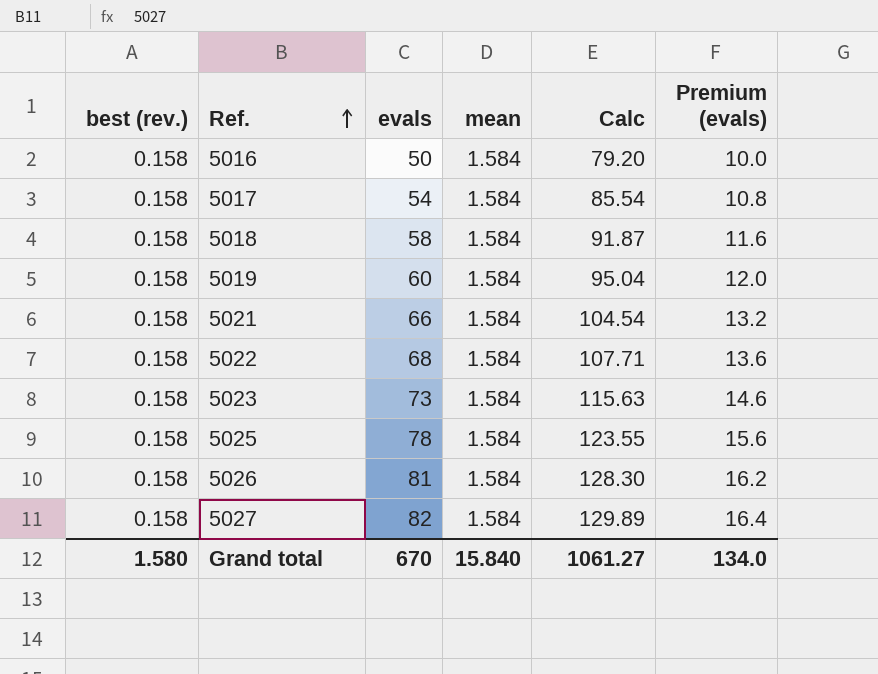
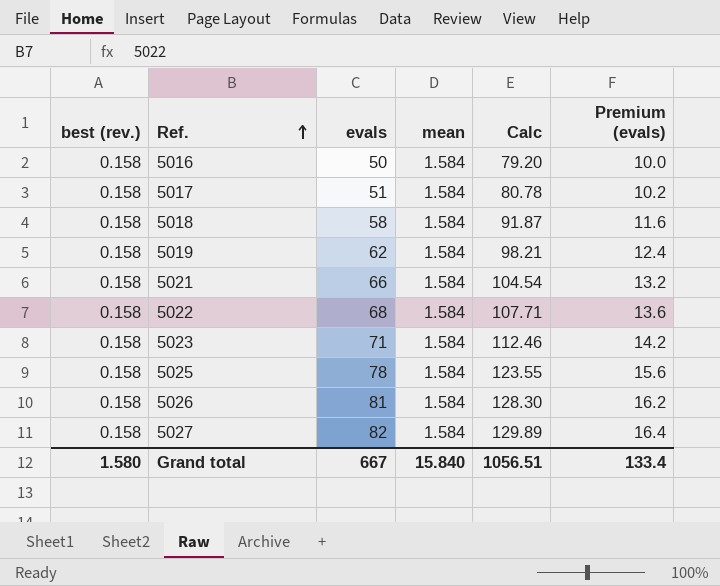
5017 | evals: 54 -> 51
5017 | Calc: 85.54 -> 80.78
5017 | Premium (evals): 10.8 -> 10.2
5019 | evals: 60 -> 62
5019 | Calc: 95.04 -> 98.21
5019 | Premium (evals): 12.0 -> 12.4
5023 | evals: 73 -> 71
5023 | Calc: 115.63 -> 112.46
5023 | Premium (evals): 14.6 -> 14.2
Grand total | evals: 670 -> 667
Grand total | Calc: 1061.27 -> 1056.51
Grand total | Premium (evals): 134.0 -> 133.4

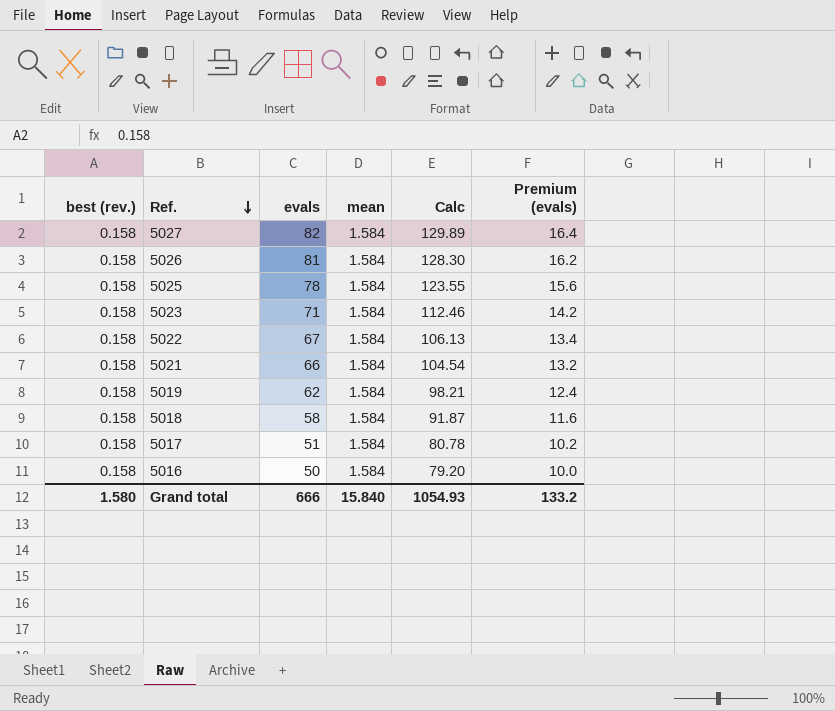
row order: Ref. ascending -> Ref. descending
5022 | evals: 68 -> 67
5022 | Calc: 107.71 -> 106.13
5022 | Premium (evals): 13.6 -> 13.4
Grand total | evals: 667 -> 666
Grand total | Calc: 1056.51 -> 1054.93
Grand total | Premium (evals): 133.4 -> 133.2

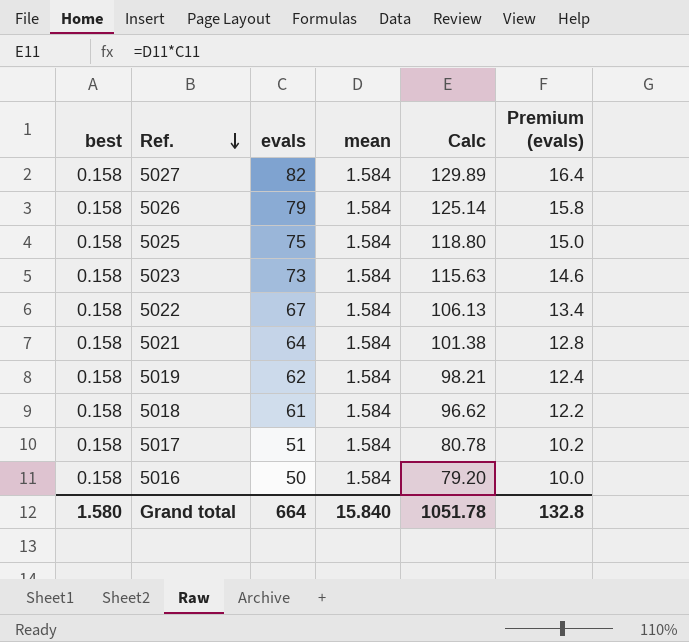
column name: best (rev.) -> best
5026 | evals: 81 -> 79
5026 | Calc: 128.30 -> 125.14
5026 | Premium (evals): 16.2 -> 15.8
5025 | evals: 78 -> 75
5025 | Calc: 123.55 -> 118.80
5025 | Premium (evals): 15.6 -> 15.0
5023 | evals: 71 -> 73
5023 | Calc: 112.46 -> 115.63
5023 | Premium (evals): 14.2 -> 14.6
5021 | evals: 66 -> 64
5021 | Calc: 104.54 -> 101.38
5021 | Premium (evals): 13.2 -> 12.8
5018 | evals: 58 -> 61
5018 | Calc: 91.87 -> 96.62
5018 | Premium (evals): 11.6 -> 12.2
Grand total | evals: 666 -> 664
Grand total | Calc: 1054.93 -> 1051.78
Grand total | Premium (evals): 133.2 -> 132.8

